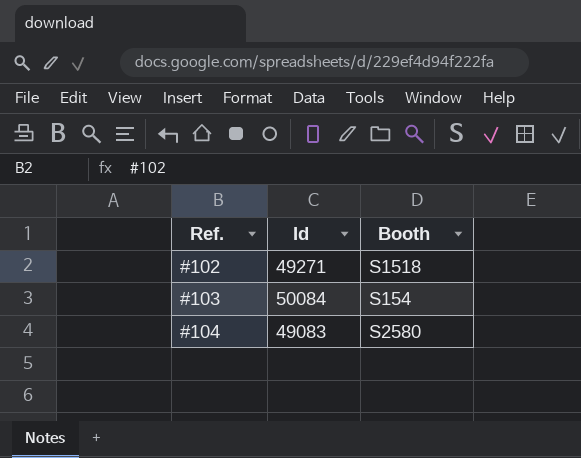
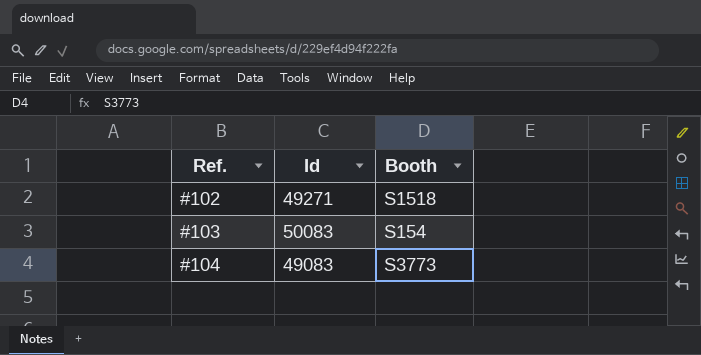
#103 | Id: 50084 -> 50083
#104 | Booth: S2580 -> S3773

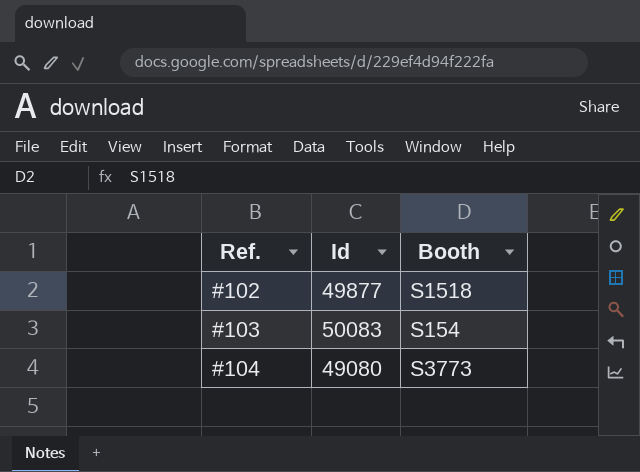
#102 | Id: 49271 -> 49877
#104 | Id: 49083 -> 49080

